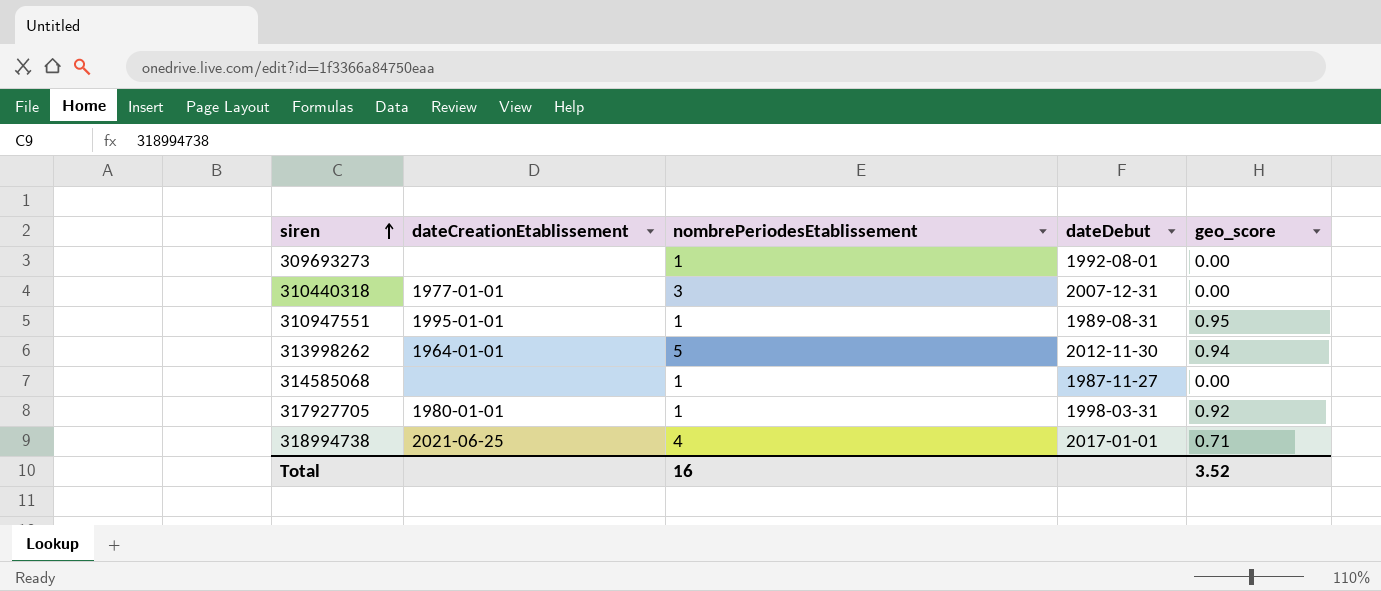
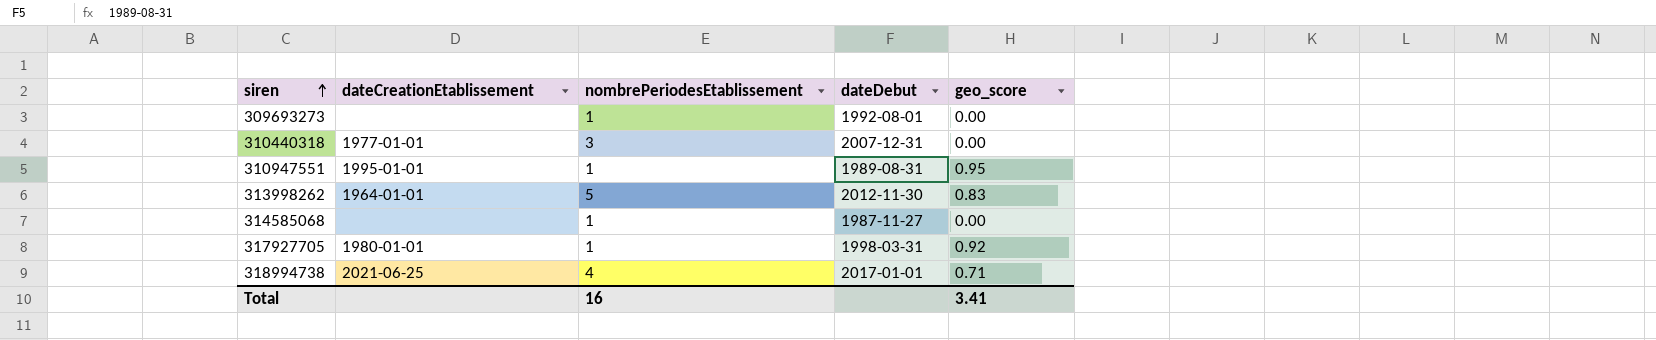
313998262 | geo_score: 0.94 -> 0.83
Total | geo_score: 3.52 -> 3.41

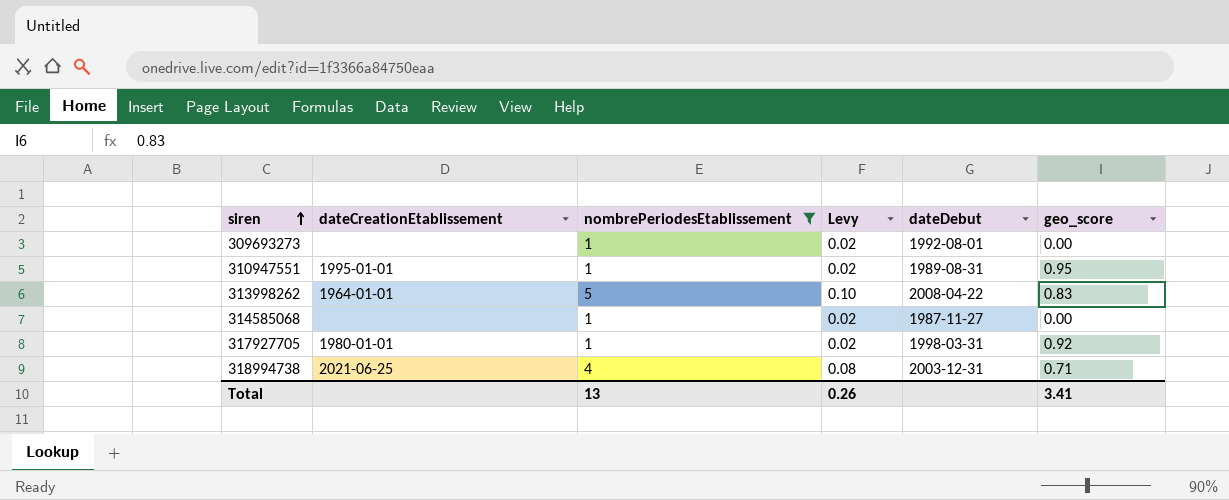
filter: none -> nombrePeriodesEtablissement != 3
column Levy | formula: none -> [nombrePeriodesEtablissement] * 0.02
313998262 | dateDebut: 2012-11-30 -> 2008-04-22
318994738 | dateDebut: 2017-01-01 -> 2003-12-31
Total | nombrePeriodesEtablissement: 16 -> 13

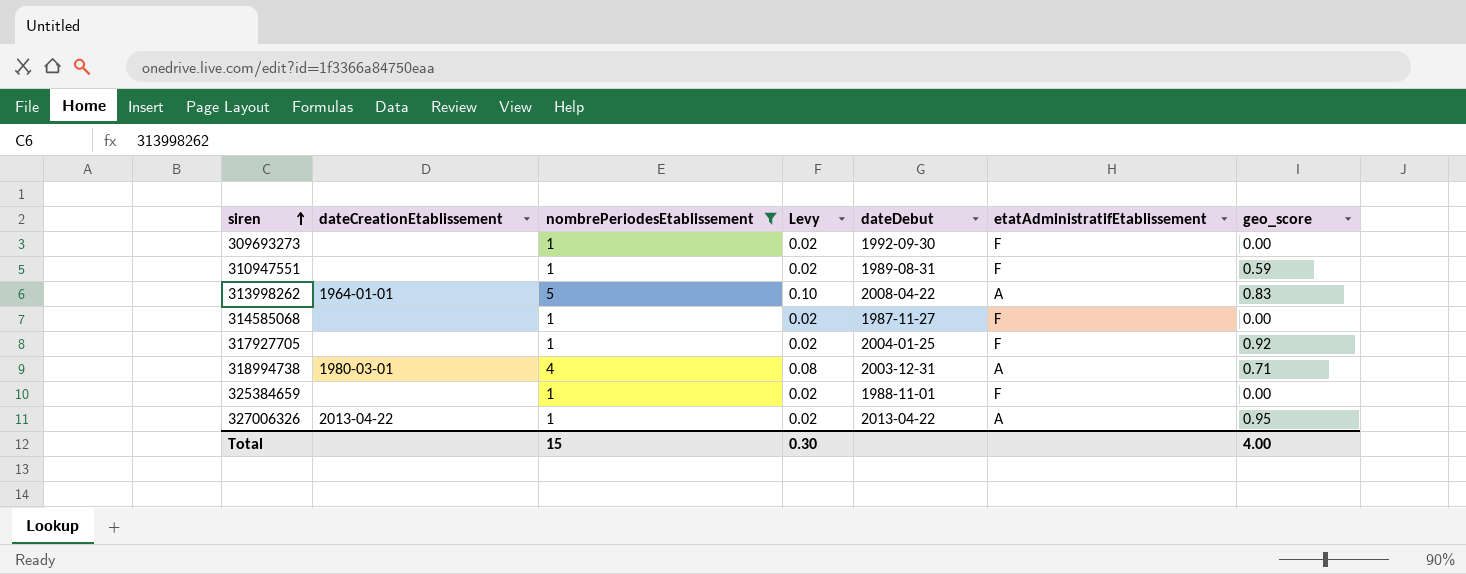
column etatAdministratifEtablissement | position: none -> 6
309693273 | dateDebut: 1992-08-01 -> 1992-09-30
310947551 | dateCreationEtablissement: 1995-01-01 -> none
310947551 | geo_score: 0.95 -> 0.59
317927705 | dateCreationEtablissement: 1980-01-01 -> none
317927705 | dateDebut: 1998-03-31 -> 2004-01-25
318994738 | dateCreationEtablissement: 2021-06-25 -> 1980-03-01
row 325384659: none -> none | 1 | 0.02 | 1988-11-01 | F | 0.00
row 327006326: none -> 2013-04-22 | 1 | 0.02 | 2013-04-22 | A | 0.95
Total | nombrePeriodesEtablissement: 13 -> 15
Total | Levy: 0.26 -> 0.30
Total | geo_score: 3.41 -> 4.00

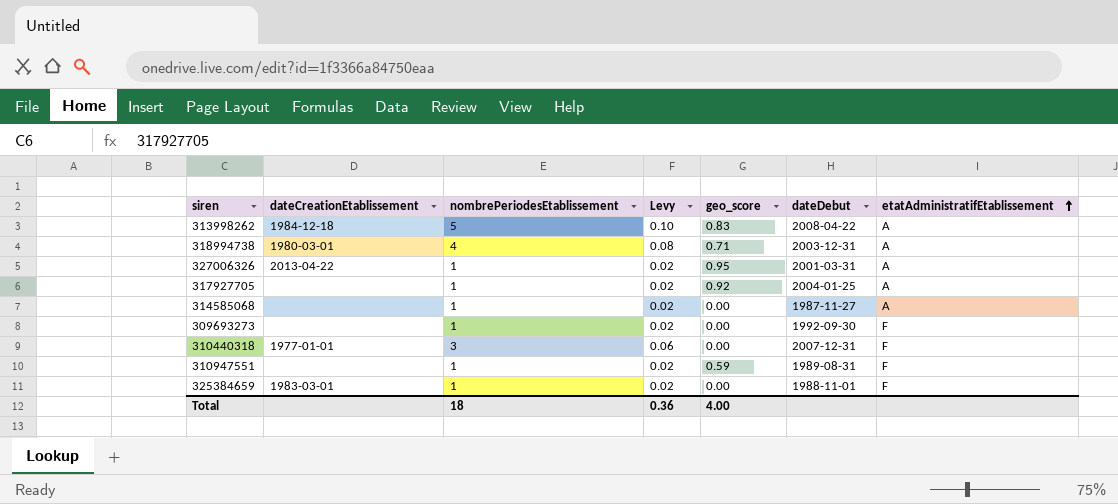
filter: nombrePeriodesEtablissement != 3 -> none
row order: siren ascending -> etatAdministratifEtablissement ascending
column geo_score | position: 7 -> 5
313998262 | dateCreationEtablissement: 1964-01-01 -> 1984-12-18
327006326 | dateDebut: 2013-04-22 -> 2001-03-31
317927705 | etatAdministratifEtablissement: F -> A
314585068 | etatAdministratifEtablissement: F -> A
325384659 | dateCreationEtablissement: none -> 1983-03-01
Total | nombrePeriodesEtablissement: 15 -> 18
Total | Levy: 0.30 -> 0.36

